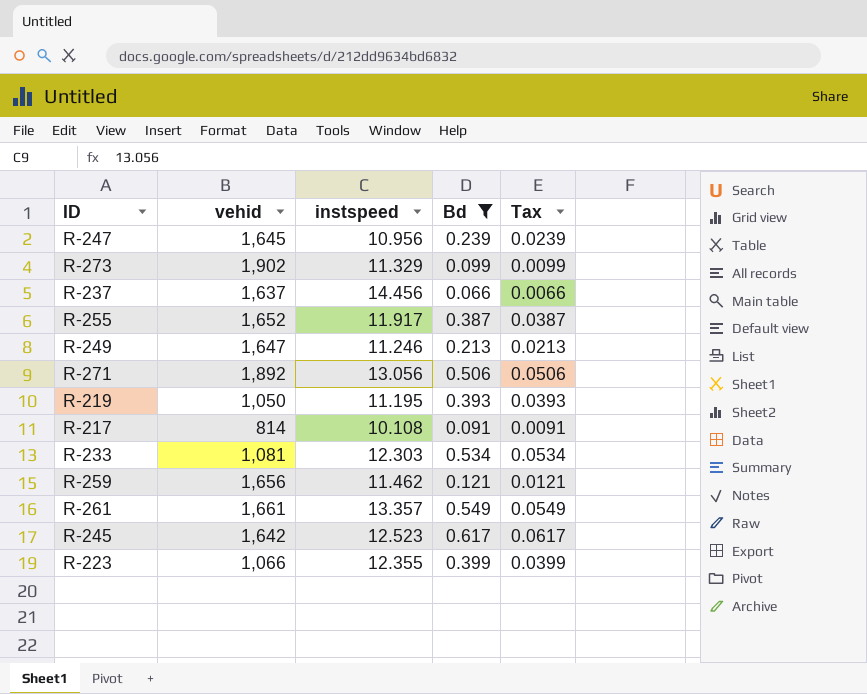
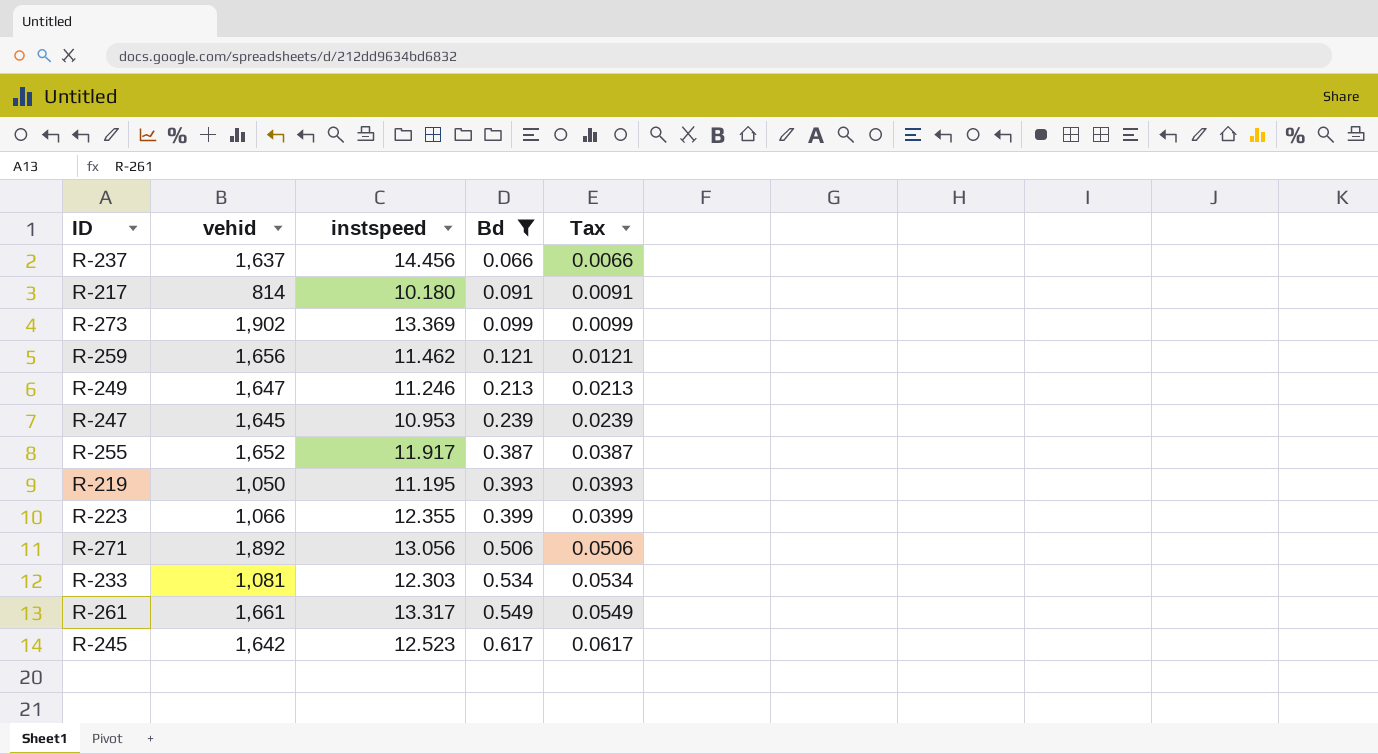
row order: none -> Bd ascending
R-217 | instspeed: 10.108 -> 10.180
R-273 | instspeed: 11.329 -> 13.369
R-247 | instspeed: 10.956 -> 10.953
R-261 | instspeed: 13.357 -> 13.317

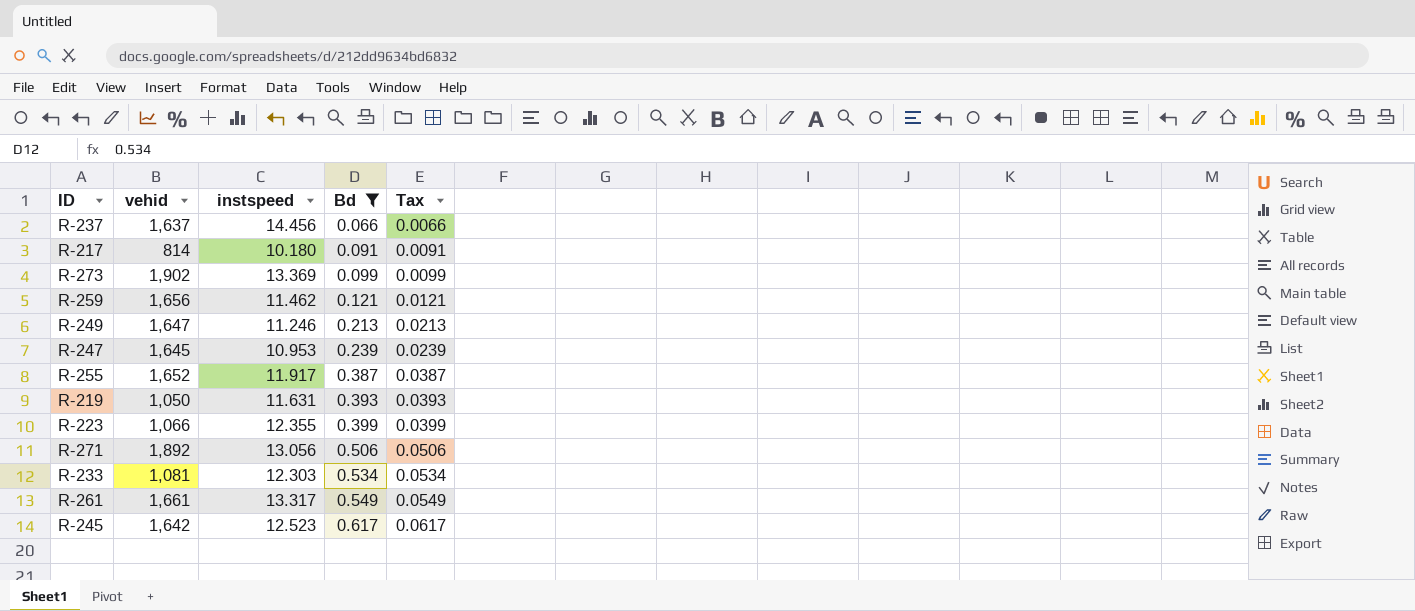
R-219 | instspeed: 11.195 -> 11.631

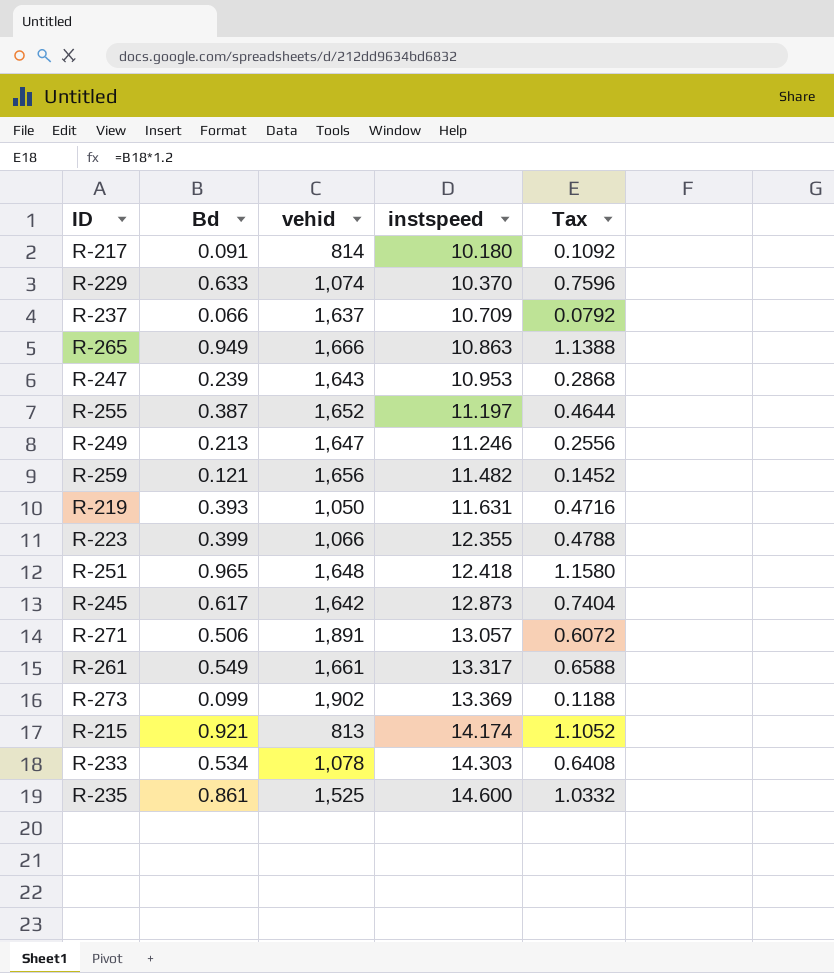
filter: Bd <= 0.617 -> none
row order: Bd ascending -> instspeed ascending
column Bd | position: 4 -> 2
column Tax | formula: [Bd] * 0.1 -> [Bd] * 1.2
R-237 | instspeed: 14.456 -> 10.709
R-247 | vehid: 1,645 -> 1,643
R-255 | instspeed: 11.917 -> 11.197
R-259 | instspeed: 11.462 -> 11.482
R-245 | instspeed: 12.523 -> 12.873
R-271 | vehid: 1,892 -> 1,891
R-271 | instspeed: 13.056 -> 13.057
R-233 | vehid: 1,081 -> 1,078
R-233 | instspeed: 12.303 -> 14.303

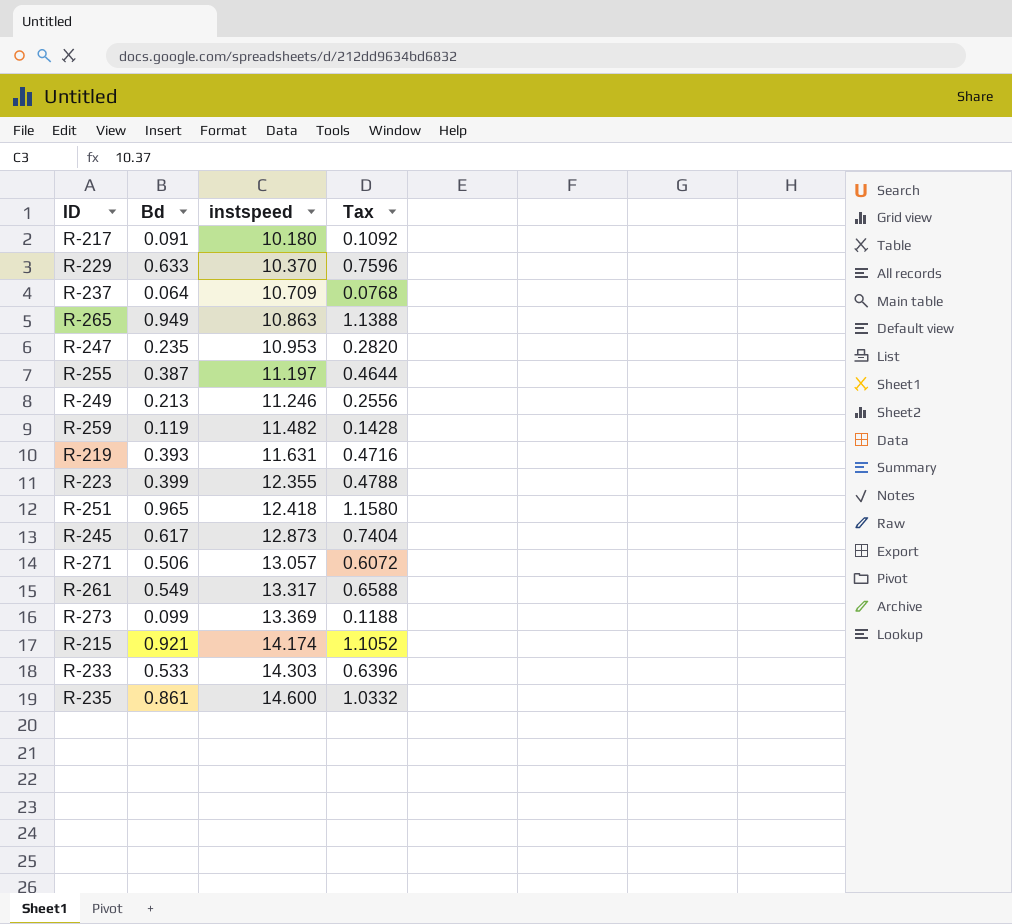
column vehid | position: 3 -> none
R-237 | Bd: 0.066 -> 0.064
R-237 | Tax: 0.0792 -> 0.0768
R-247 | Bd: 0.239 -> 0.235
R-247 | Tax: 0.2868 -> 0.2820
R-259 | Bd: 0.121 -> 0.119
R-259 | Tax: 0.1452 -> 0.1428
R-233 | Bd: 0.534 -> 0.533
R-233 | Tax: 0.6408 -> 0.6396

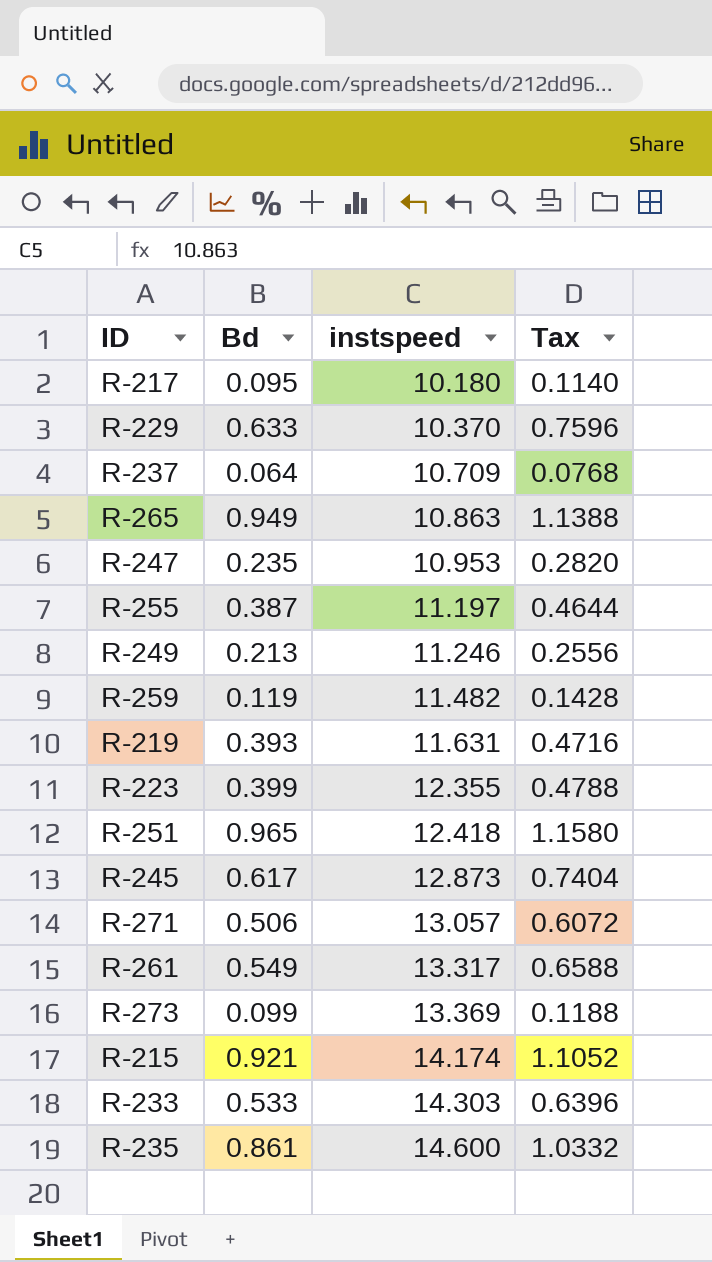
R-217 | Bd: 0.091 -> 0.095
R-217 | Tax: 0.1092 -> 0.1140

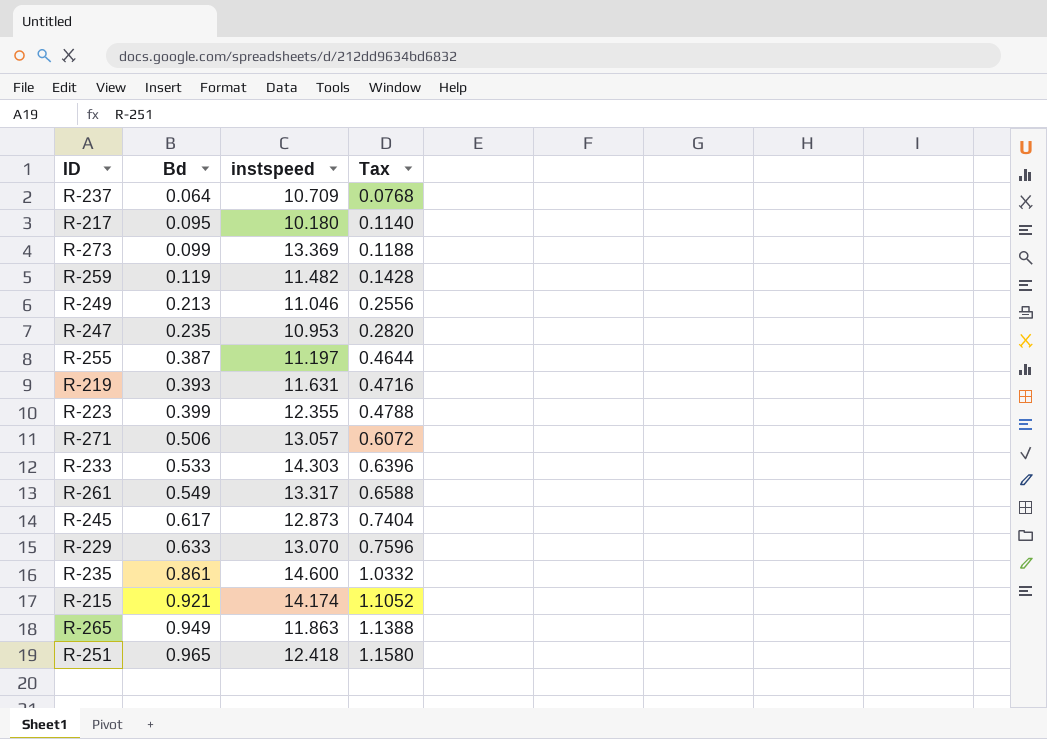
row order: instspeed ascending -> Bd ascending
R-249 | instspeed: 11.246 -> 11.046
R-229 | instspeed: 10.370 -> 13.070
R-265 | instspeed: 10.863 -> 11.863

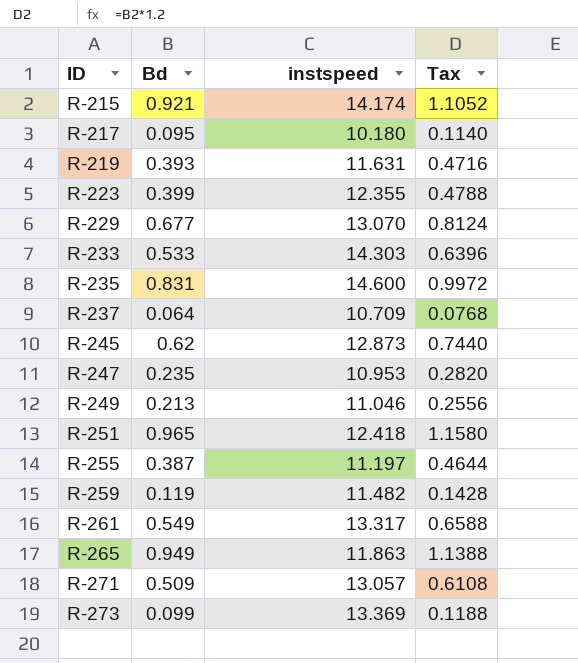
row order: Bd ascending -> ID ascending
R-229 | Bd: 0.633 -> 0.677
R-229 | Tax: 0.7596 -> 0.8124
R-235 | Bd: 0.861 -> 0.831
R-235 | Tax: 1.0332 -> 0.9972
R-245 | Bd: 0.617 -> 0.62
R-245 | Tax: 0.7404 -> 0.7440
R-271 | Bd: 0.506 -> 0.509
R-271 | Tax: 0.6072 -> 0.6108

